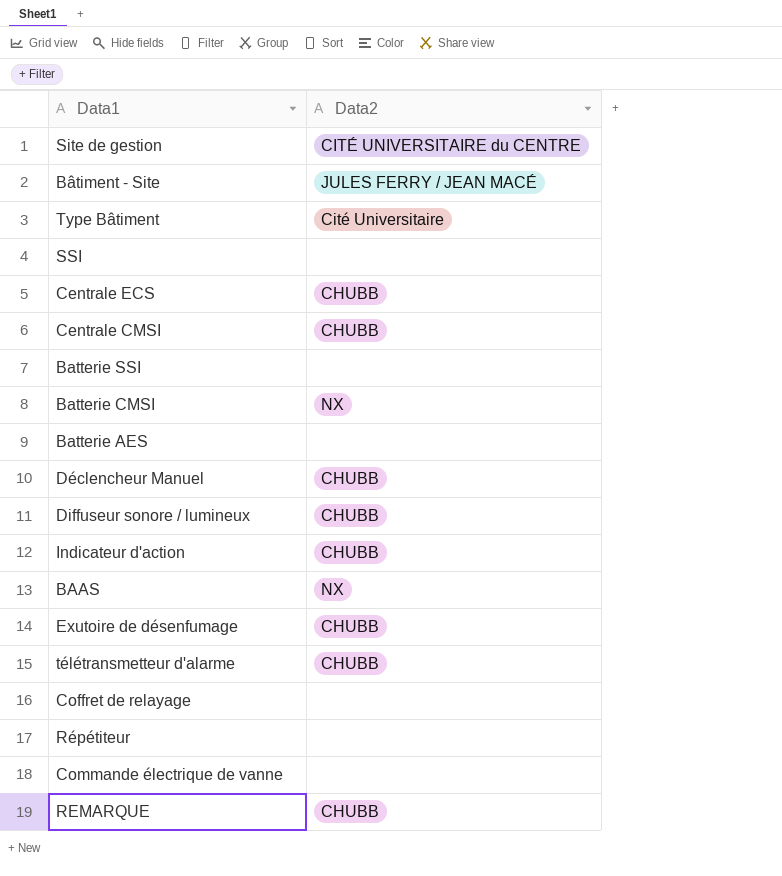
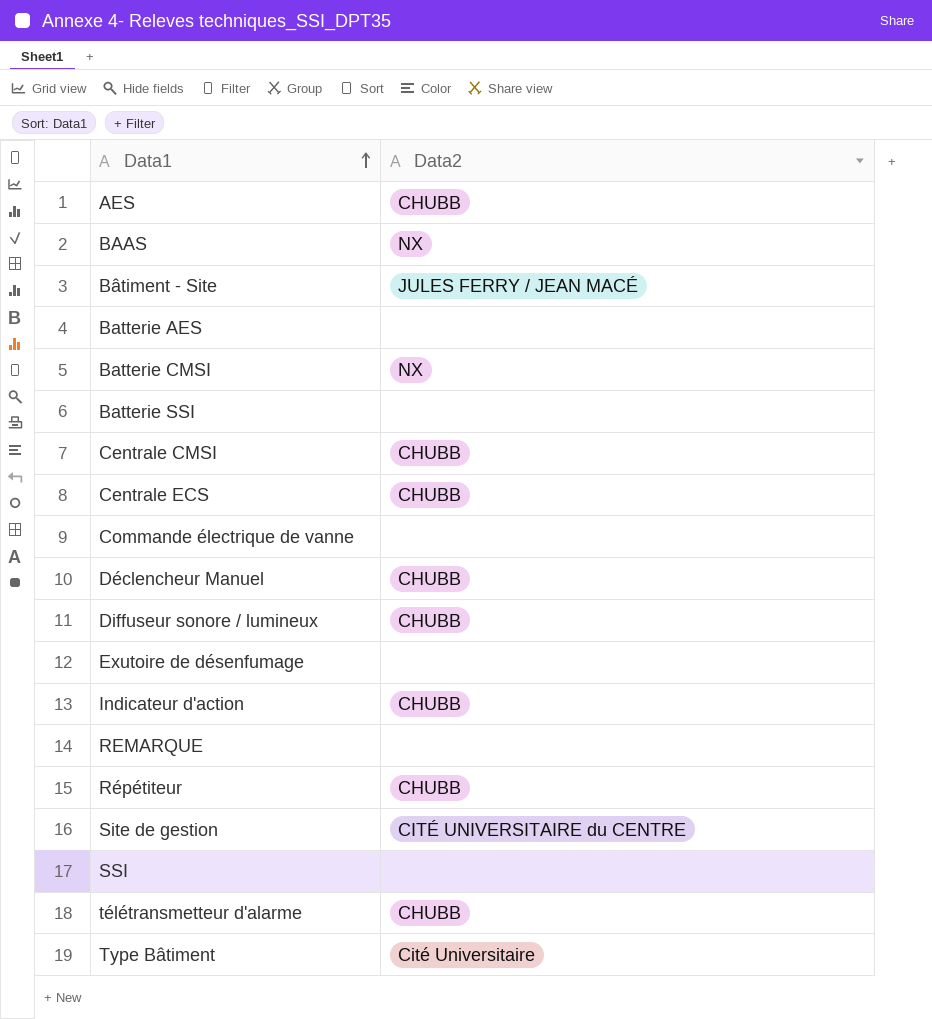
row order: none -> Data1 ascending
row Coffret de relayage: none -> none
row AES: none -> CHUBB
Exutoire de désenfumage | Data2: CHUBB -> none
REMARQUE | Data2: CHUBB -> none
Répétiteur | Data2: none -> CHUBB

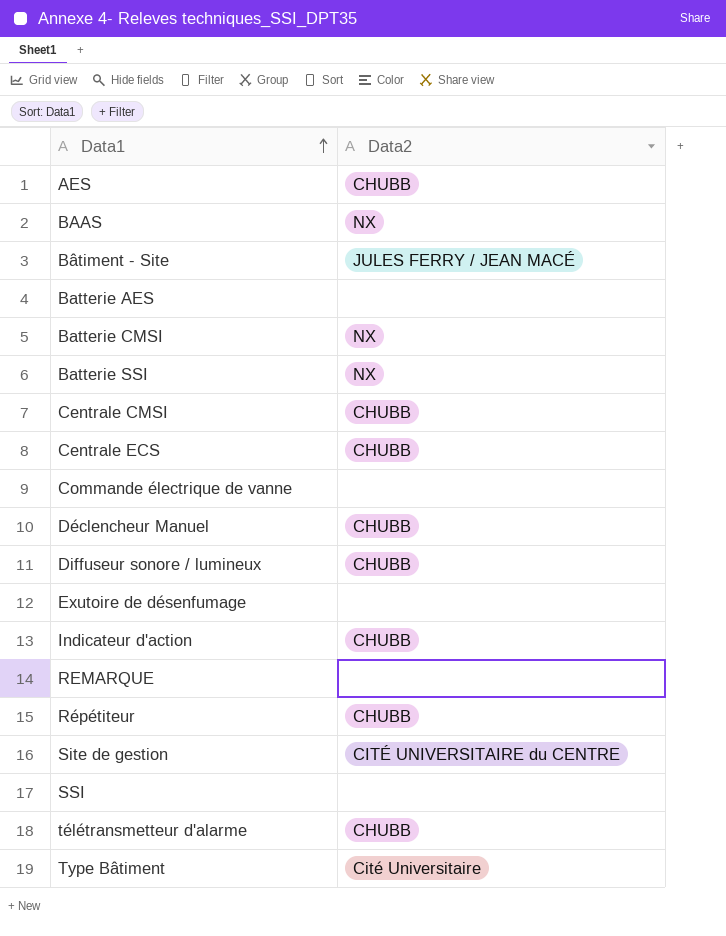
Batterie SSI | Data2: none -> NX

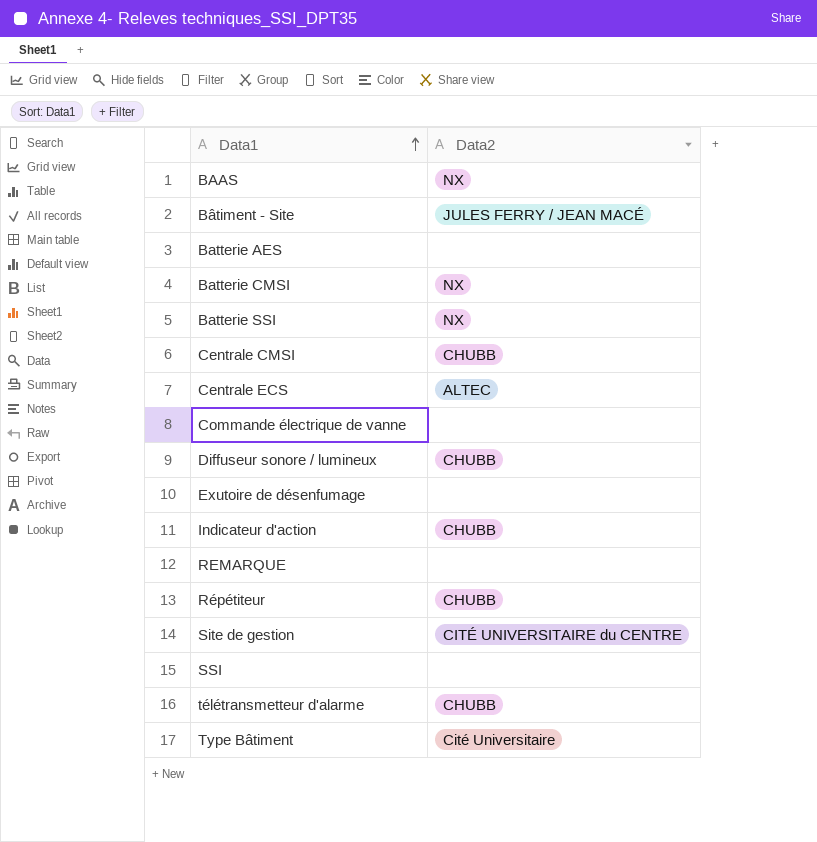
row AES: CHUBB -> none
row Déclencheur Manuel: CHUBB -> none
Centrale ECS | Data2: CHUBB -> ALTEC

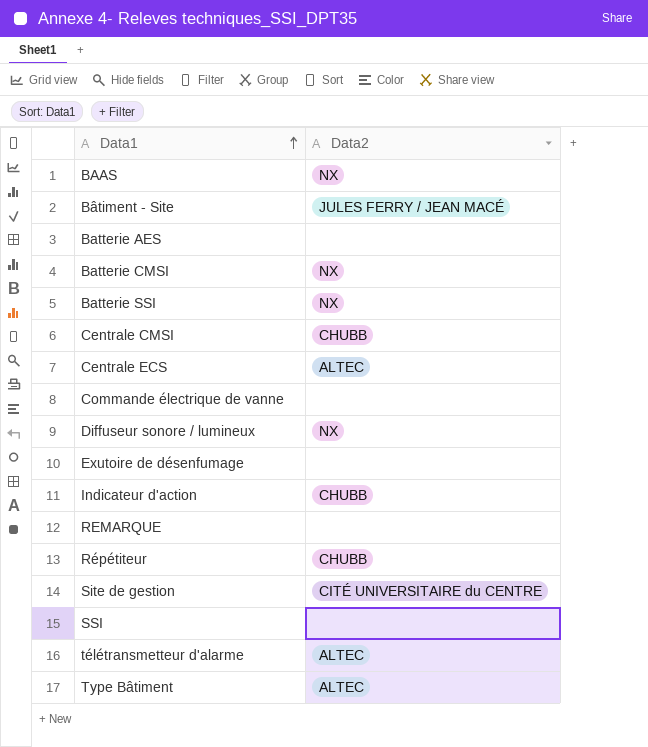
Diffuseur sonore / lumineux | Data2: CHUBB -> NX
télétransmetteur d'alarme | Data2: CHUBB -> ALTEC
Type Bâtiment | Data2: Cité Universitaire -> ALTEC

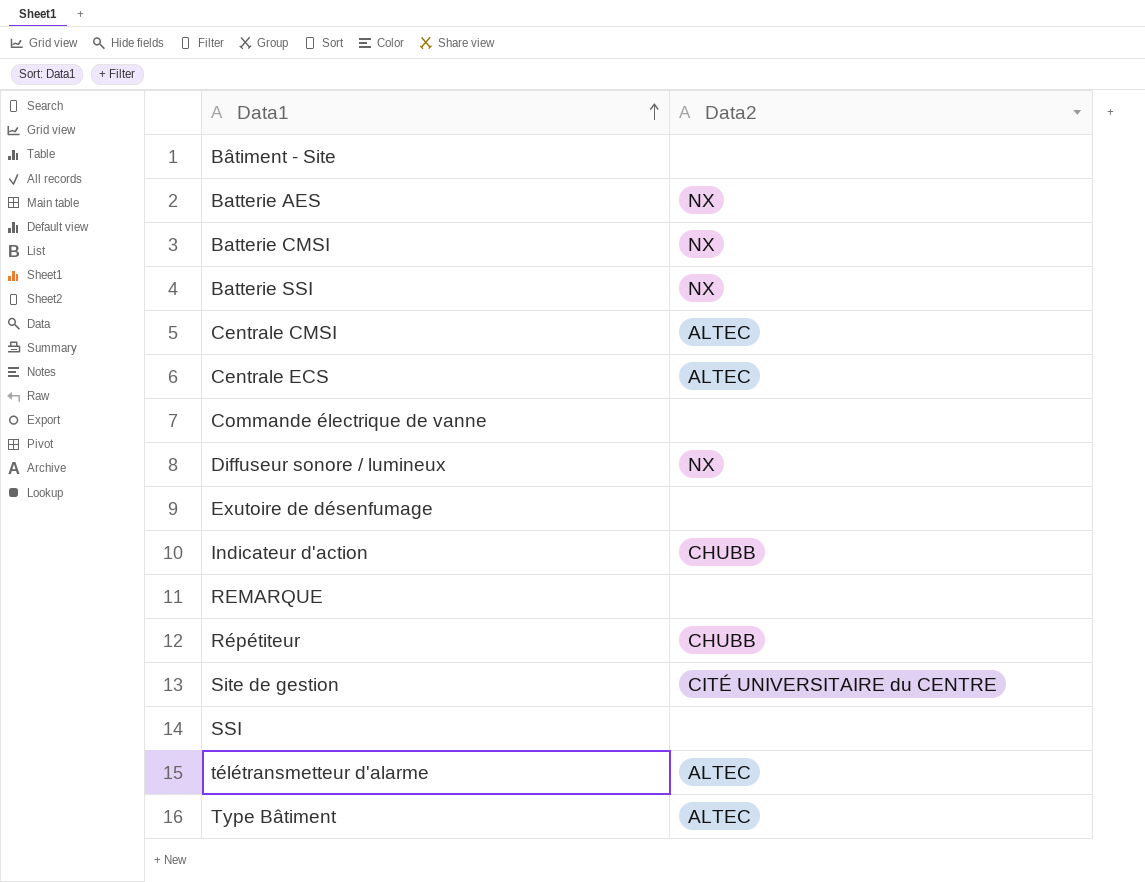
row BAAS: NX -> none
Bâtiment - Site | Data2: JULES FERRY / JEAN MACÉ -> none
Batterie AES | Data2: none -> NX
Centrale CMSI | Data2: CHUBB -> ALTEC

